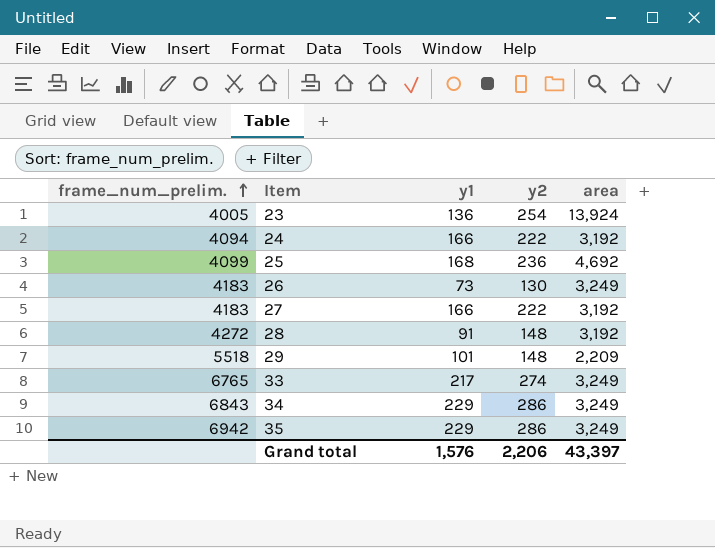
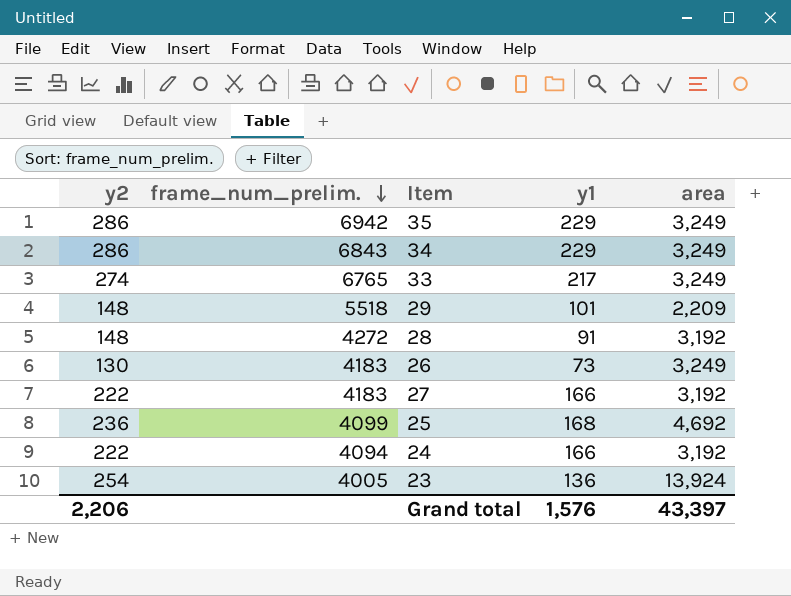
row order: frame_num_prelim. ascending -> frame_num_prelim. descending
column y2 | position: 4 -> 1

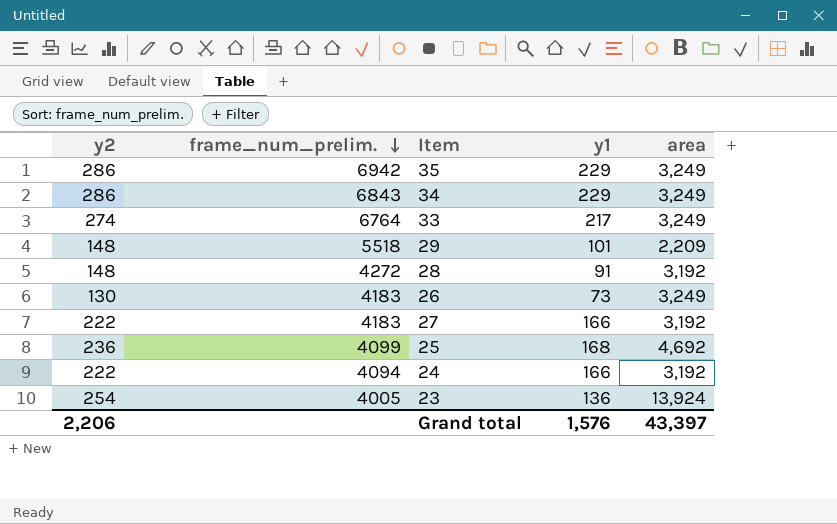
33 | frame_num_prelim.: 6765 -> 6764

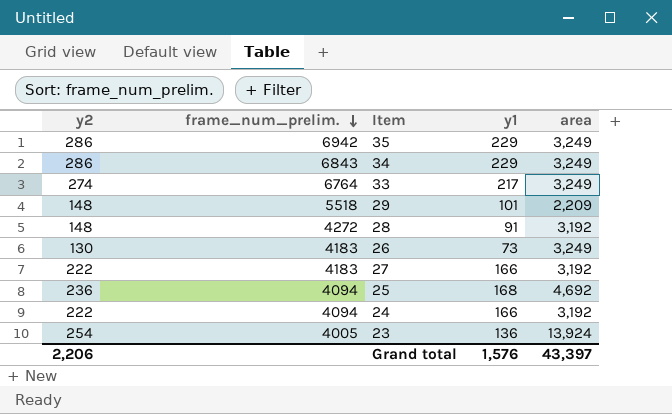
25 | frame_num_prelim.: 4099 -> 4094

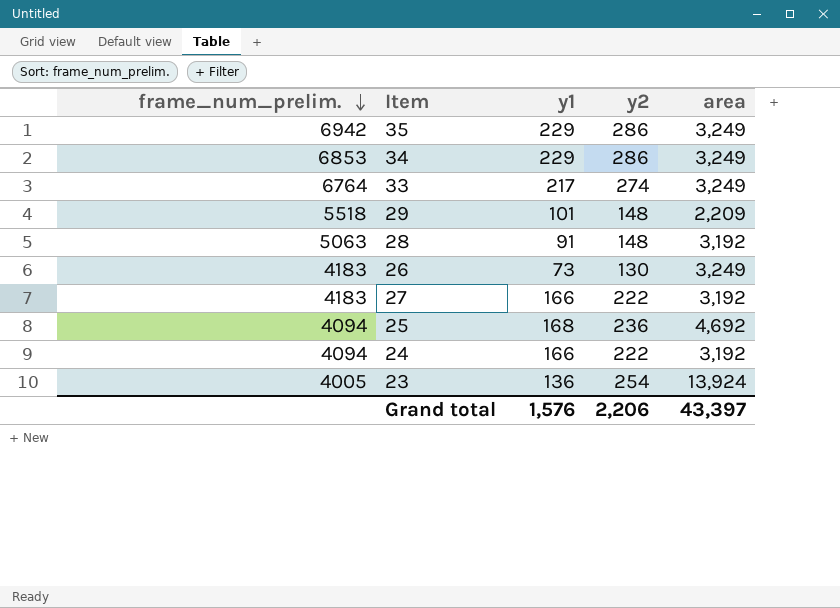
column y2 | position: 1 -> 4
34 | frame_num_prelim.: 6843 -> 6853
28 | frame_num_prelim.: 4272 -> 5063

